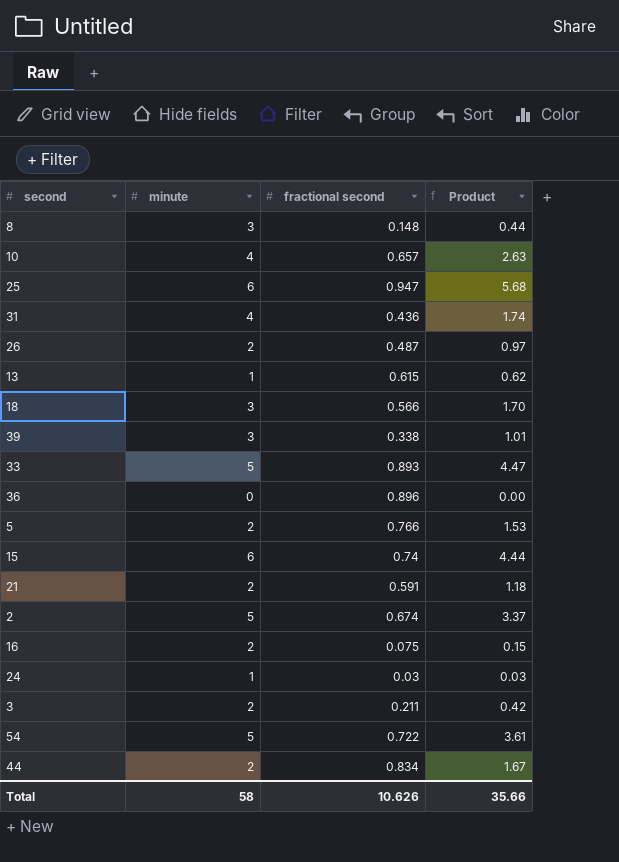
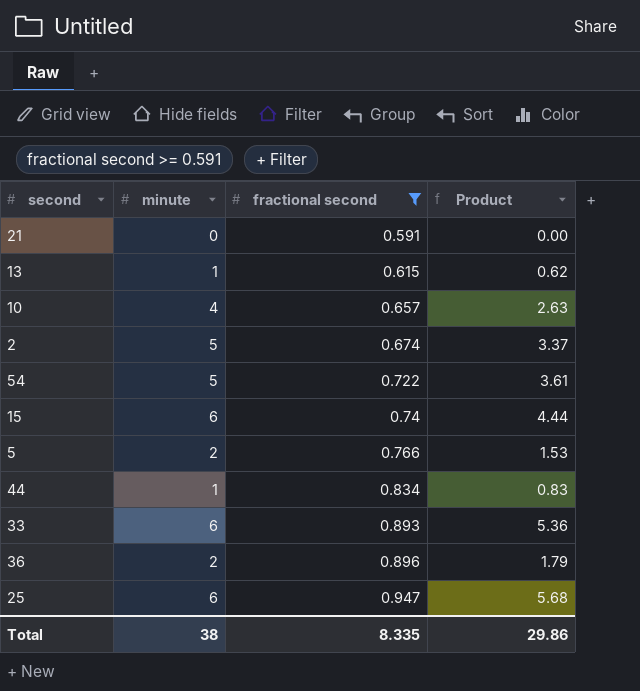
filter: none -> fractional second >= 0.591
row order: none -> fractional second ascending
21 | minute: 2 -> 0
21 | Product: 1.18 -> 0.00
44 | minute: 2 -> 1
44 | Product: 1.67 -> 0.83
33 | minute: 5 -> 6
33 | Product: 4.47 -> 5.36
36 | minute: 0 -> 2
36 | Product: 0.00 -> 1.79
Total | minute: 58 -> 38
Total | fractional second: 10.626 -> 8.335
Total | Product: 35.66 -> 29.86

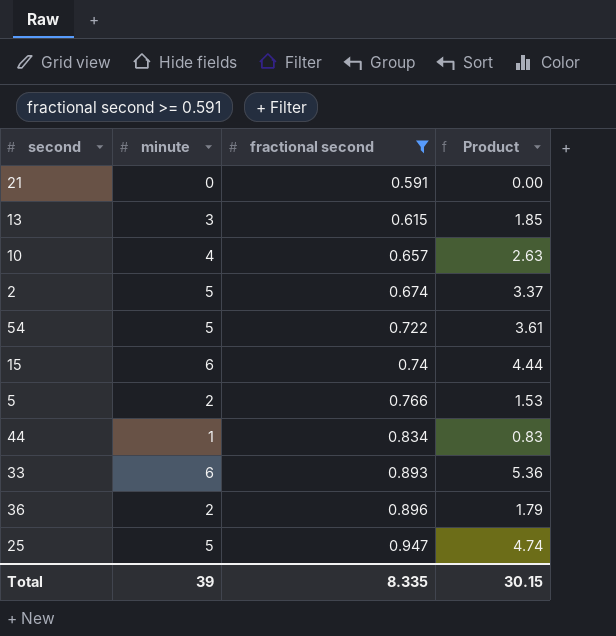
13 | minute: 1 -> 3
13 | Product: 0.62 -> 1.85
25 | minute: 6 -> 5
25 | Product: 5.68 -> 4.74
Total | minute: 38 -> 39
Total | Product: 29.86 -> 30.15

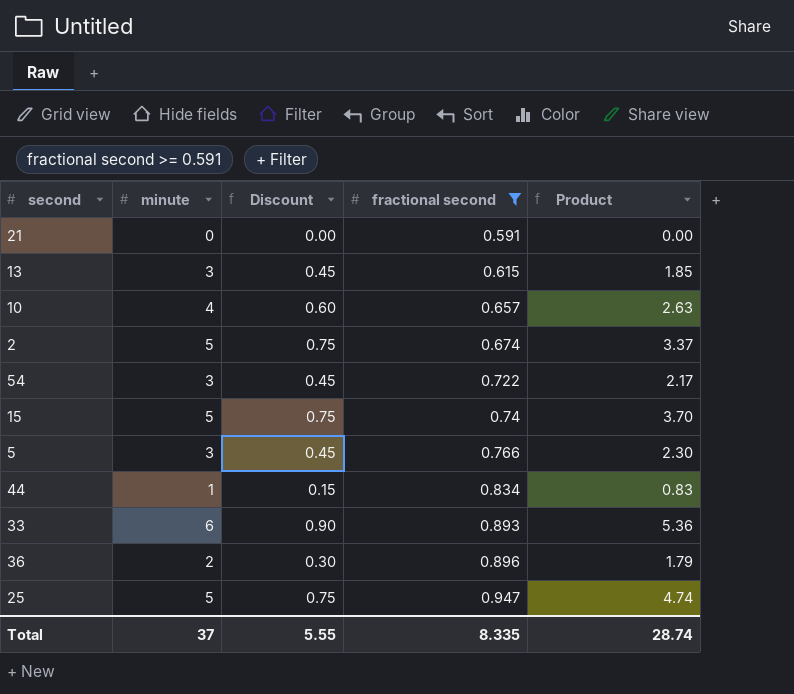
column Discount | formula: none -> [minute] * 0.15
54 | minute: 5 -> 3
54 | Product: 3.61 -> 2.17
15 | minute: 6 -> 5
15 | Product: 4.44 -> 3.70
5 | minute: 2 -> 3
5 | Product: 1.53 -> 2.30
Total | minute: 39 -> 37
Total | Product: 30.15 -> 28.74

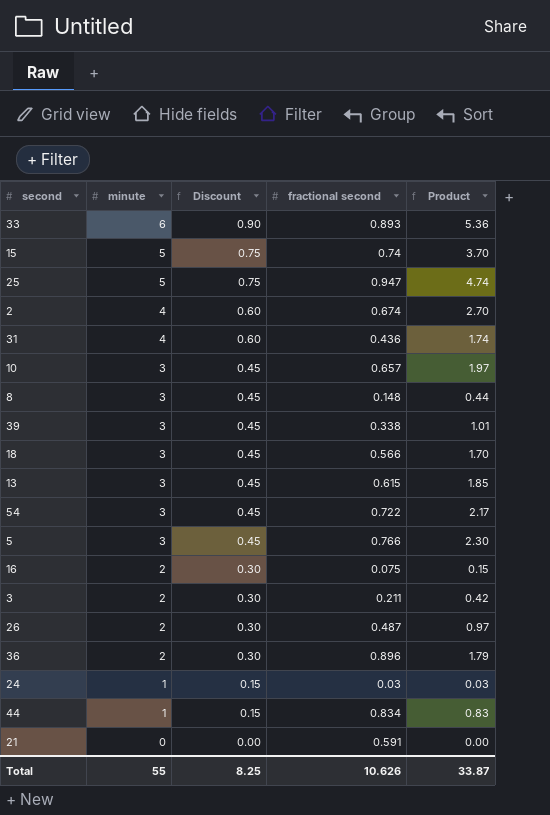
filter: fractional second >= 0.591 -> none
row order: fractional second ascending -> minute descending
2 | minute: 5 -> 4
2 | Discount: 0.75 -> 0.60
2 | Product: 3.37 -> 2.70
10 | minute: 4 -> 3
10 | Discount: 0.60 -> 0.45
10 | Product: 2.63 -> 1.97
Total | minute: 37 -> 55
Total | Discount: 5.55 -> 8.25
Total | fractional second: 8.335 -> 10.626
Total | Product: 28.74 -> 33.87

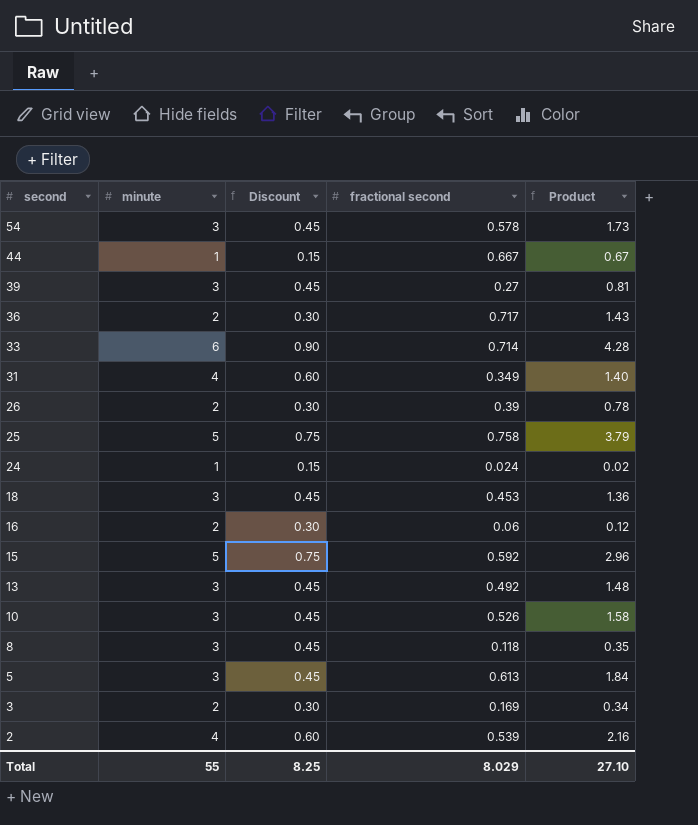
row order: minute descending -> second descending
row 21: 0 | 0.00 | 0.591 | 0.00 -> none
54 | fractional second: 0.722 -> 0.578
54 | Product: 2.17 -> 1.73
44 | fractional second: 0.834 -> 0.667
44 | Product: 0.83 -> 0.67
39 | fractional second: 0.338 -> 0.27
39 | Product: 1.01 -> 0.81
36 | fractional second: 0.896 -> 0.717
36 | Product: 1.79 -> 1.43
33 | fractional second: 0.893 -> 0.714
33 | Product: 5.36 -> 4.28
31 | fractional second: 0.436 -> 0.349
31 | Product: 1.74 -> 1.40
26 | fractional second: 0.487 -> 0.39
26 | Product: 0.97 -> 0.78
25 | fractional second: 0.947 -> 0.758
25 | Product: 4.74 -> 3.79
24 | fractional second: 0.03 -> 0.024
24 | Product: 0.03 -> 0.02
18 | fractional second: 0.566 -> 0.453
18 | Product: 1.70 -> 1.36
16 | fractional second: 0.075 -> 0.06
16 | Product: 0.15 -> 0.12
15 | fractional second: 0.74 -> 0.592
15 | Product: 3.70 -> 2.96
13 | fractional second: 0.615 -> 0.492
13 | Product: 1.85 -> 1.48
10 | fractional second: 0.657 -> 0.526
10 | Product: 1.97 -> 1.58
8 | fractional second: 0.148 -> 0.118
8 | Product: 0.44 -> 0.35
5 | fractional second: 0.766 -> 0.613
5 | Product: 2.30 -> 1.84
3 | fractional second: 0.211 -> 0.169
3 | Product: 0.42 -> 0.34
2 | fractional second: 0.674 -> 0.539
2 | Product: 2.70 -> 2.16
Total | fractional second: 10.626 -> 8.029
Total | Product: 33.87 -> 27.10

